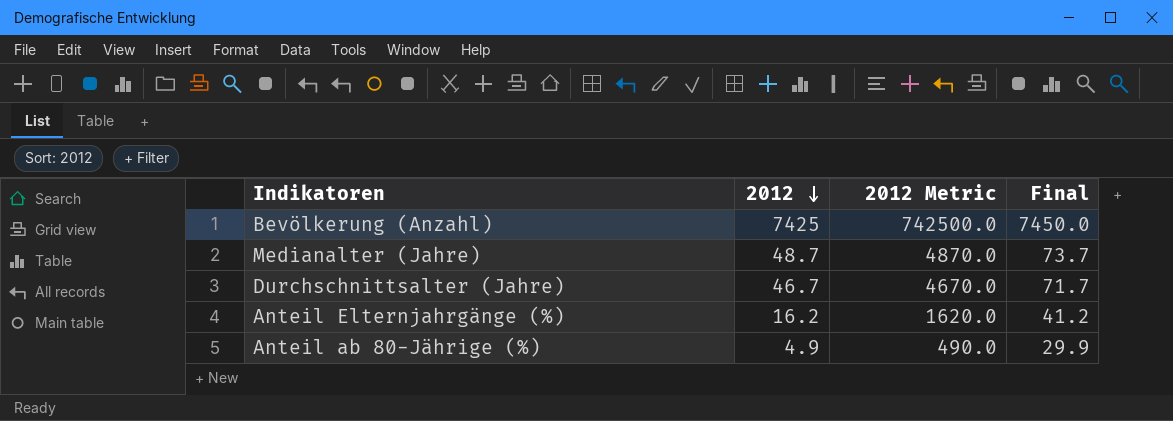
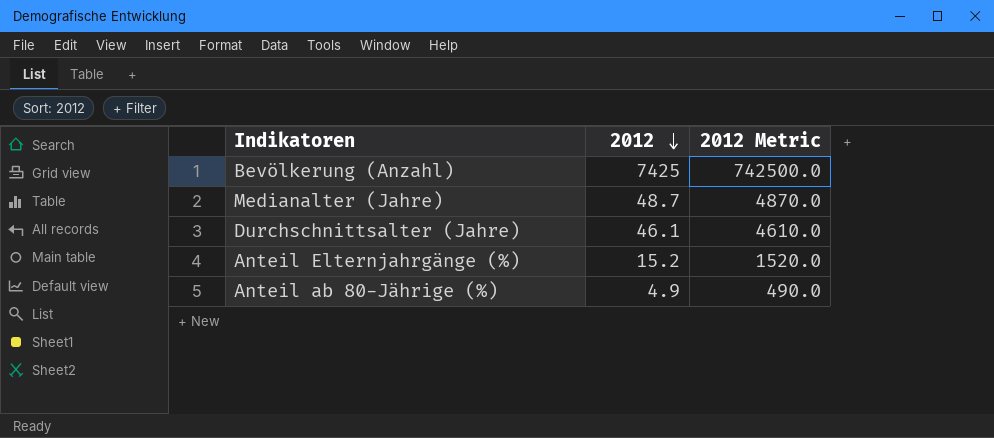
column Final | formula: [2012] + 25 -> none
Durchschnittsalter (Jahre) | 2012: 46.7 -> 46.1
Durchschnittsalter (Jahre) | 2012 Metric: 4670.0 -> 4610.0
Anteil Elternjahrgänge (%) | 2012: 16.2 -> 15.2
Anteil Elternjahrgänge (%) | 2012 Metric: 1620.0 -> 1520.0

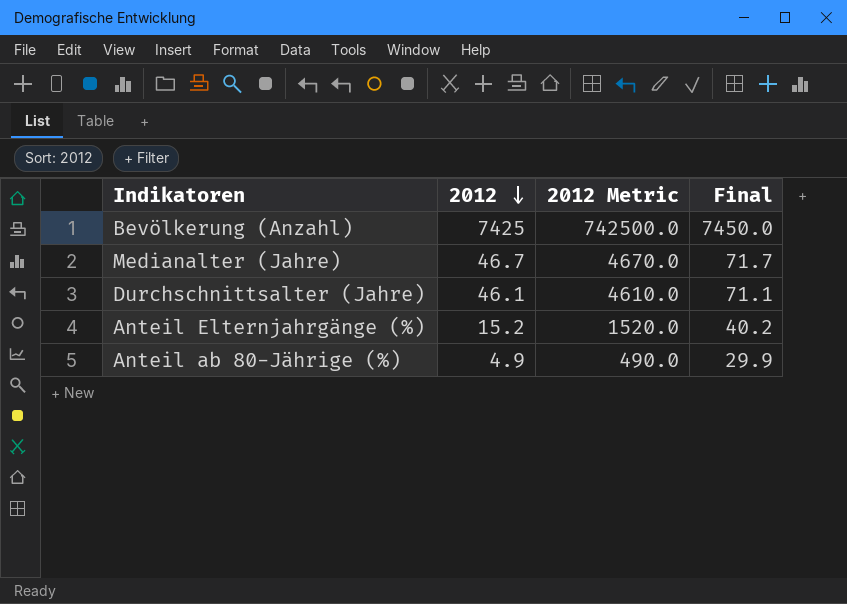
column Final | formula: none -> [2012] + 25
Medianalter (Jahre) | 2012: 48.7 -> 46.7
Medianalter (Jahre) | 2012 Metric: 4870.0 -> 4670.0

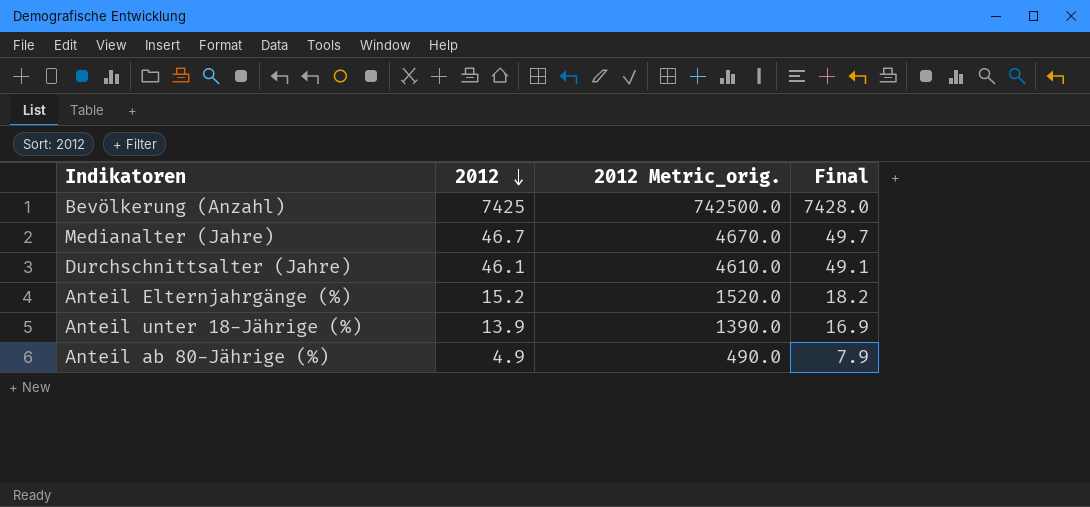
column name: 2012 Metric -> 2012 Metric_orig.
column Final | formula: [2012] + 25 -> [2012] + 3
row Anteil unter 18-Jährige (%): none -> 13.9 | 1390.0 | 16.9

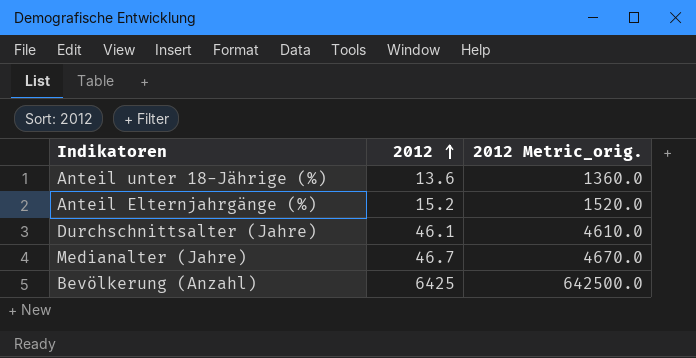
row order: 2012 descending -> 2012 ascending
column Final | formula: [2012] + 3 -> none
row Anteil ab 80-Jährige (%): 4.9 | 490.0 | 7.9 -> none
Anteil unter 18-Jährige (%) | 2012: 13.9 -> 13.6
Anteil unter 18-Jährige (%) | 2012 Metric_orig.: 1390.0 -> 1360.0
Bevölkerung (Anzahl) | 2012: 7425 -> 6425
Bevölkerung (Anzahl) | 2012 Metric_orig.: 742500.0 -> 642500.0

